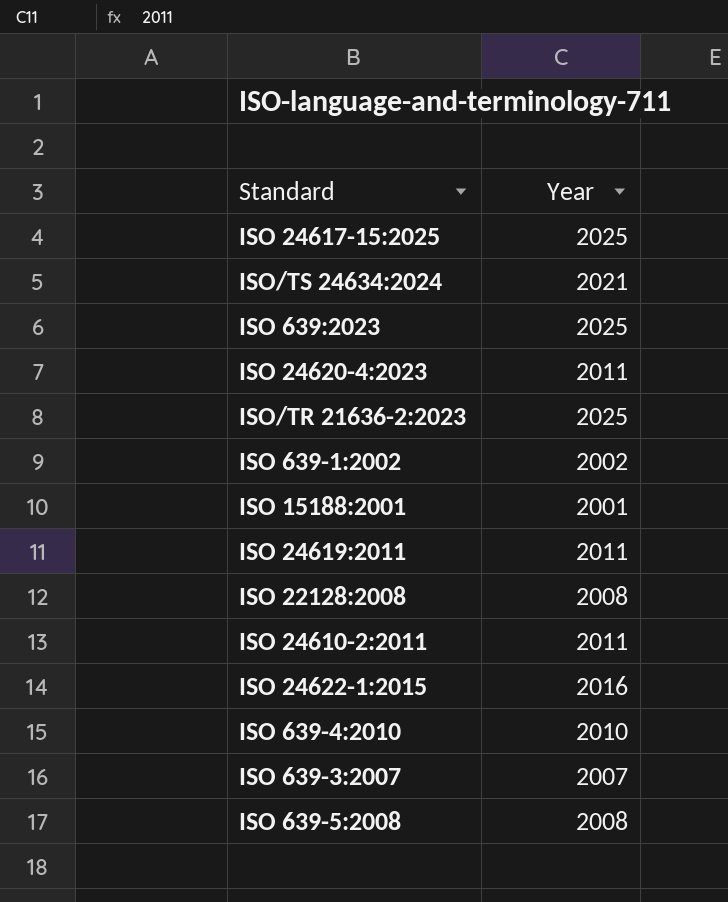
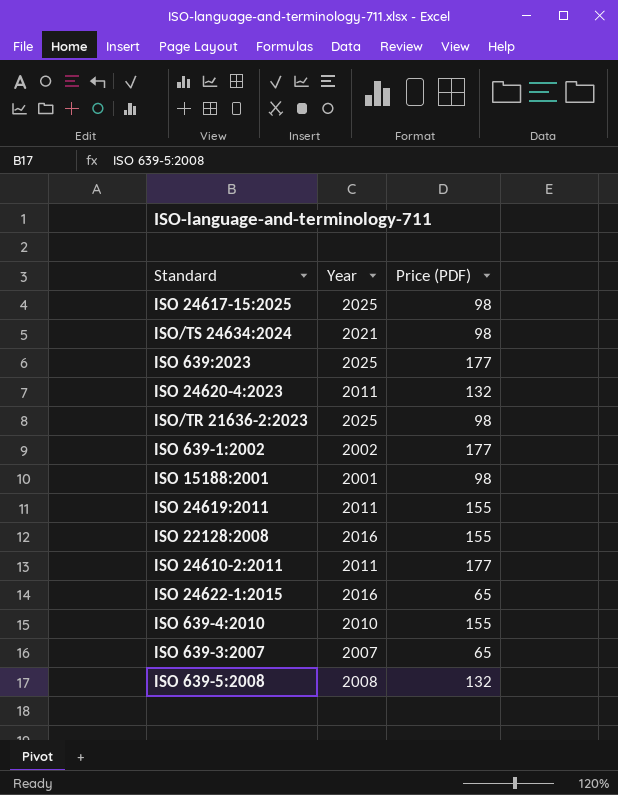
column Price (PDF) | position: none -> 3
ISO 22128:2008 | Year: 2008 -> 2016

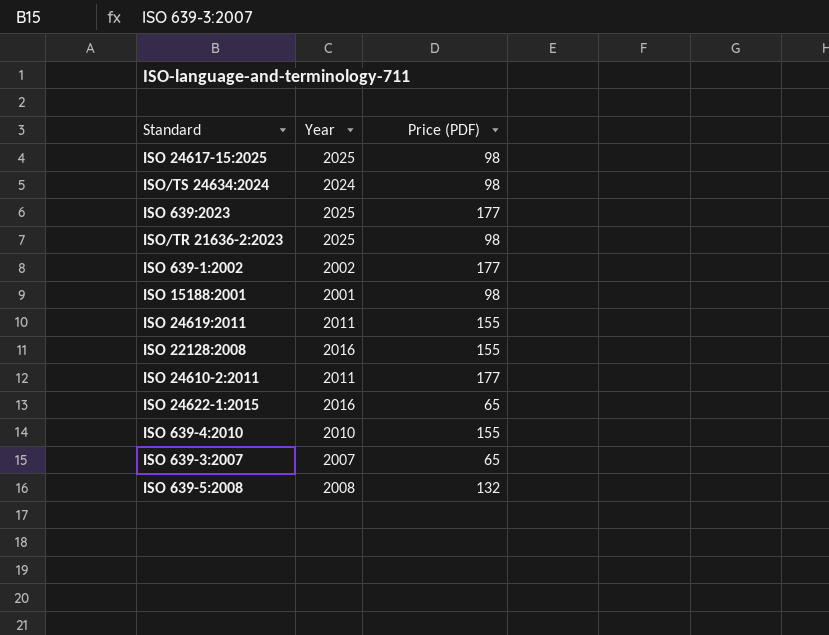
row ISO 24620-4:2023: 2011 | 132 -> none
ISO/TS 24634:2024 | Year: 2021 -> 2024

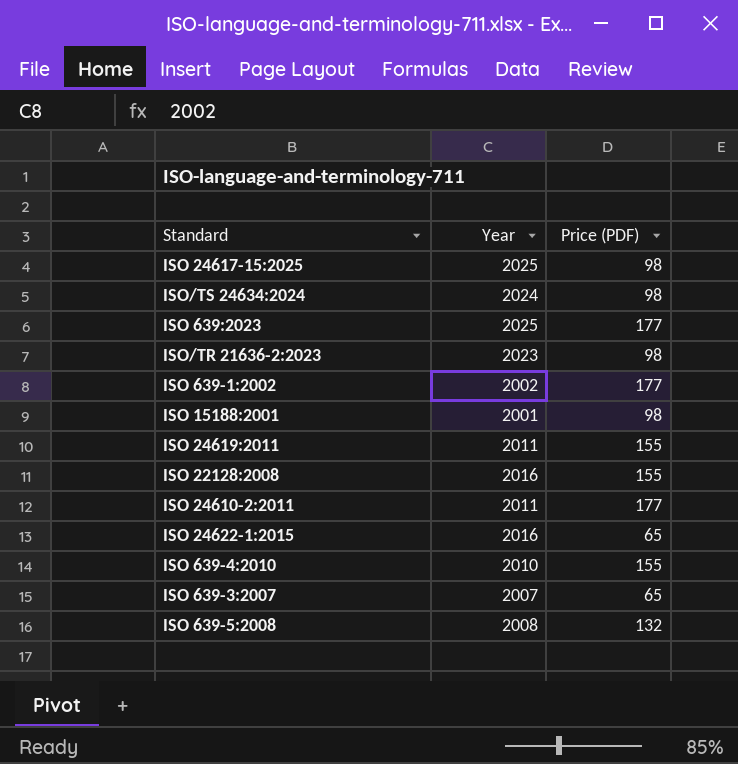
ISO/TR 21636-2:2023 | Year: 2025 -> 2023

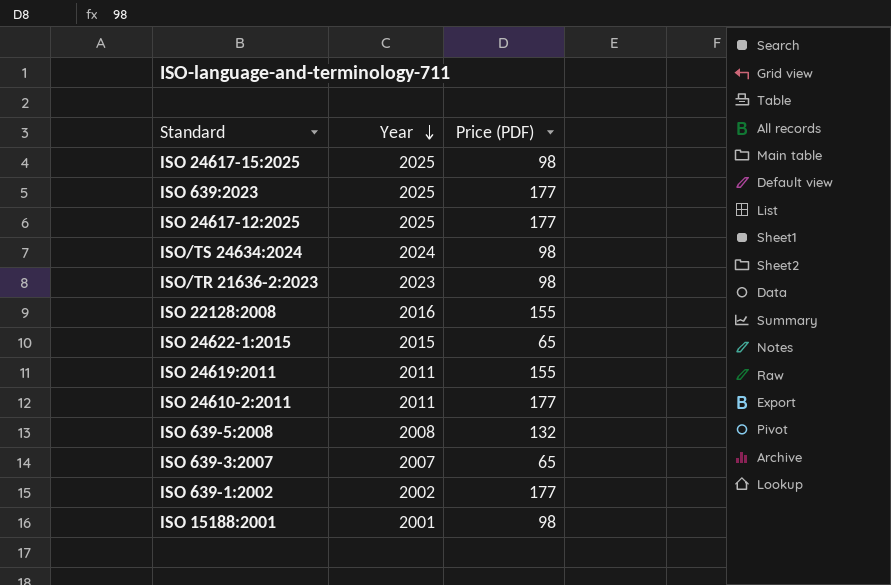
row order: none -> Year descending
row ISO 639-4:2010: 2010 | 155 -> none
row ISO 24617-12:2025: none -> 2025 | 177
ISO 24622-1:2015 | Year: 2016 -> 2015

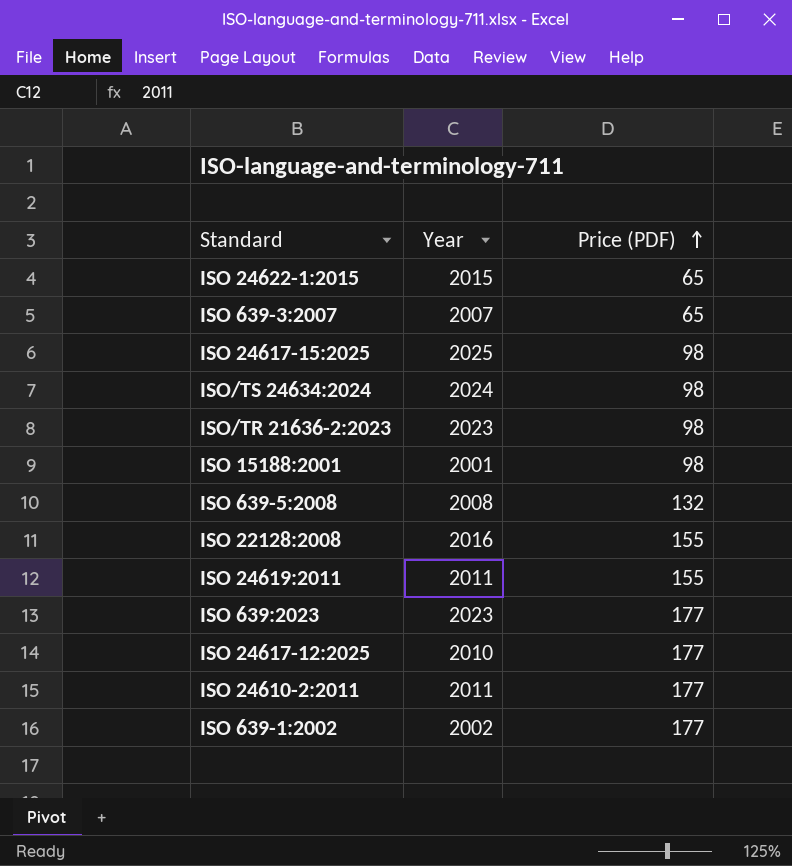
row order: Year descending -> Price (PDF) ascending
ISO 639:2023 | Year: 2025 -> 2023
ISO 24617-12:2025 | Year: 2025 -> 2010

